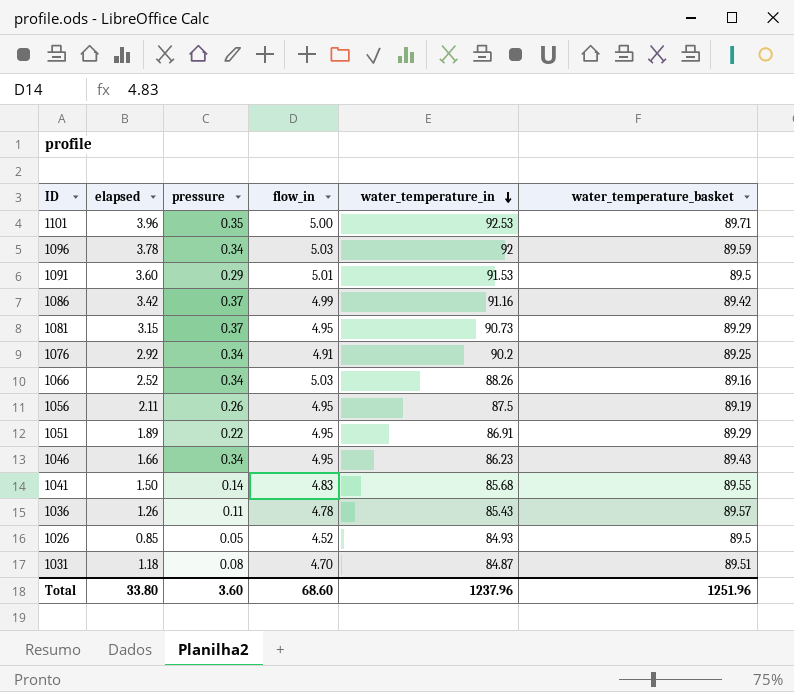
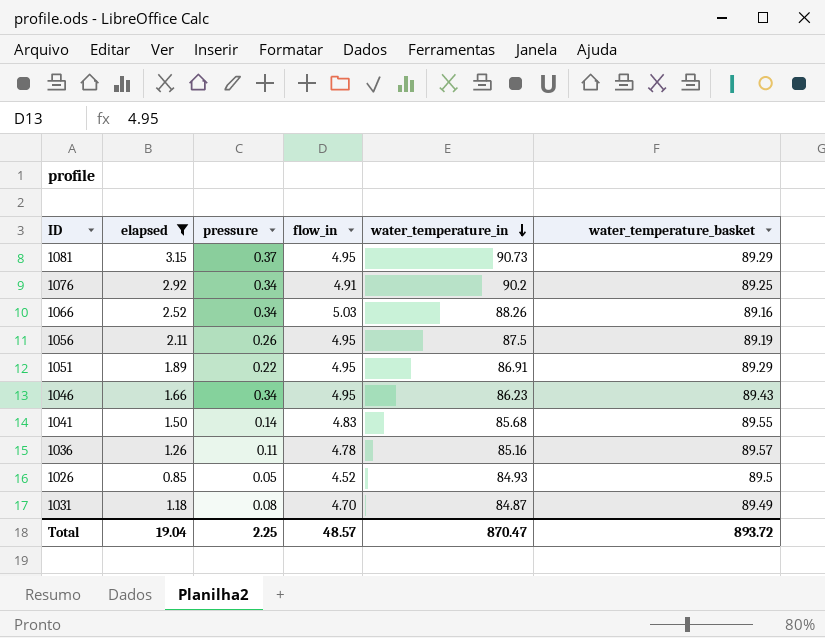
filter: none -> elapsed <= 3.15
1036 | water_temperature_in: 85.43 -> 85.16
1031 | water_temperature_basket: 89.51 -> 89.49
Total | elapsed: 33.80 -> 19.04
Total | pressure: 3.60 -> 2.25
Total | flow_in: 68.60 -> 48.57
Total | water_temperature_in: 1237.96 -> 870.47
Total | water_temperature_basket: 1251.96 -> 893.72

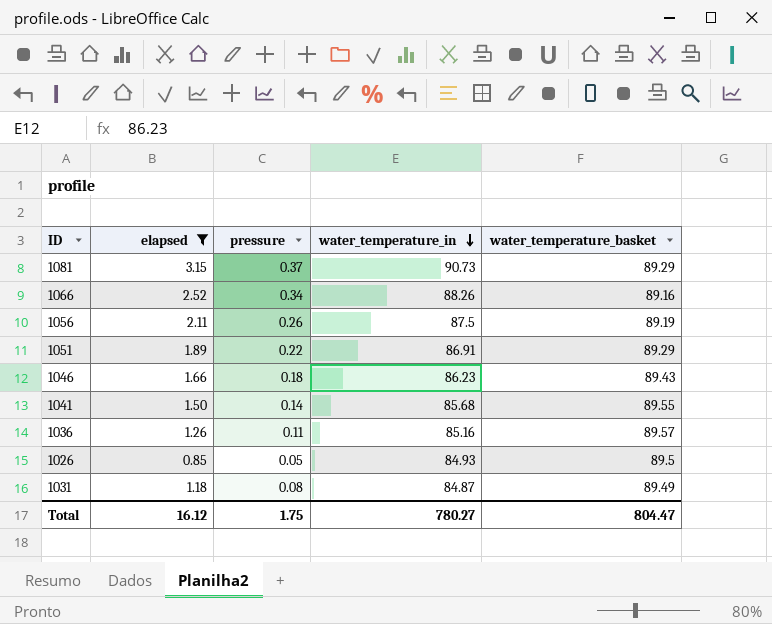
column flow_in | position: 4 -> none
row 1076: 2.92 | 0.34 | 4.91 | 90.2 | 89.25 -> none
1046 | pressure: 0.34 -> 0.18
Total | elapsed: 19.04 -> 16.12
Total | pressure: 2.25 -> 1.75
Total | water_temperature_in: 870.47 -> 780.27
Total | water_temperature_basket: 893.72 -> 804.47

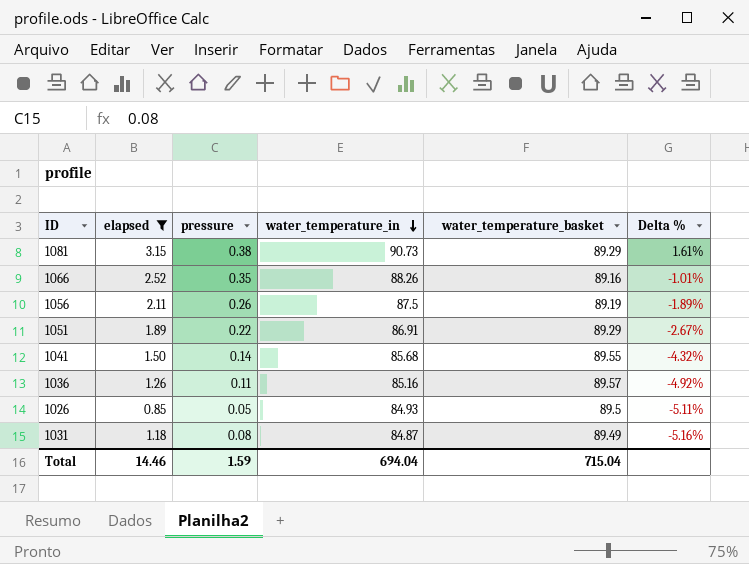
column Delta % | formula: none -> ([water_temperature_in] - [water_temperature_basket]) / [water_temperature_basket]
row 1046: 1.66 | 0.18 | 86.23 | 89.43 -> none
1081 | pressure: 0.37 -> 0.38
1066 | pressure: 0.34 -> 0.35
Total | elapsed: 16.12 -> 14.46
Total | pressure: 1.75 -> 1.59
Total | water_temperature_in: 780.27 -> 694.04
Total | water_temperature_basket: 804.47 -> 715.04

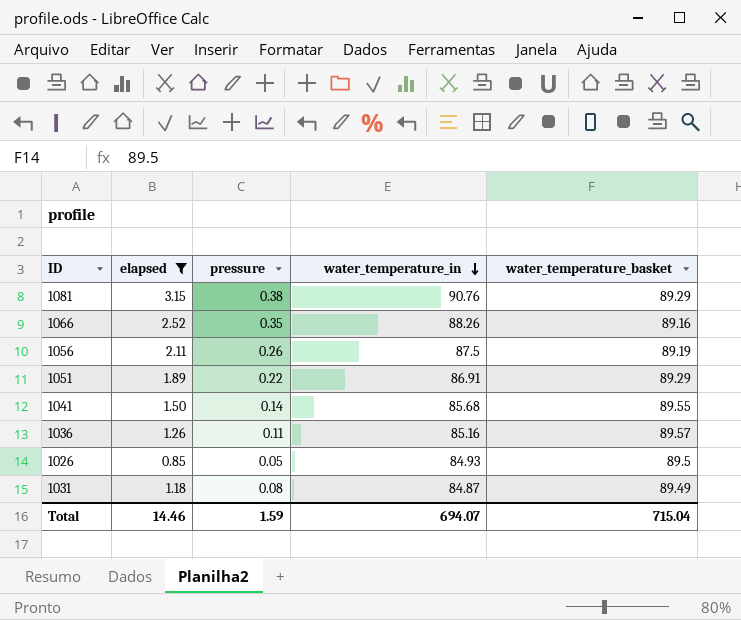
column Delta % | formula: ([water_temperature_in] - [water_temperature_basket]) / [water_temperature_basket] -> none
1081 | water_temperature_in: 90.73 -> 90.76
Total | water_temperature_in: 694.04 -> 694.07

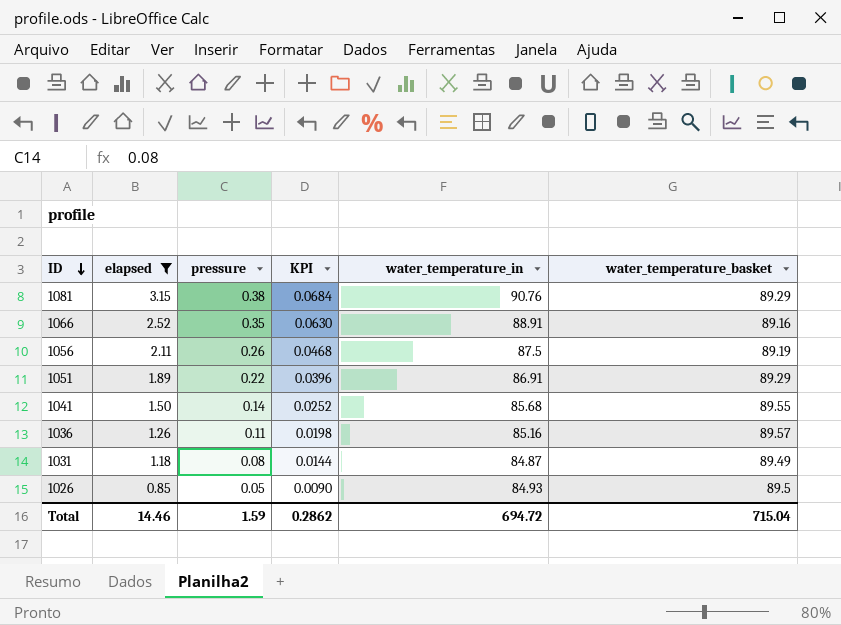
row order: water_temperature_in descending -> ID descending
column KPI | formula: none -> [pressure] * 0.18
1066 | water_temperature_in: 88.26 -> 88.91
Total | water_temperature_in: 694.07 -> 694.72

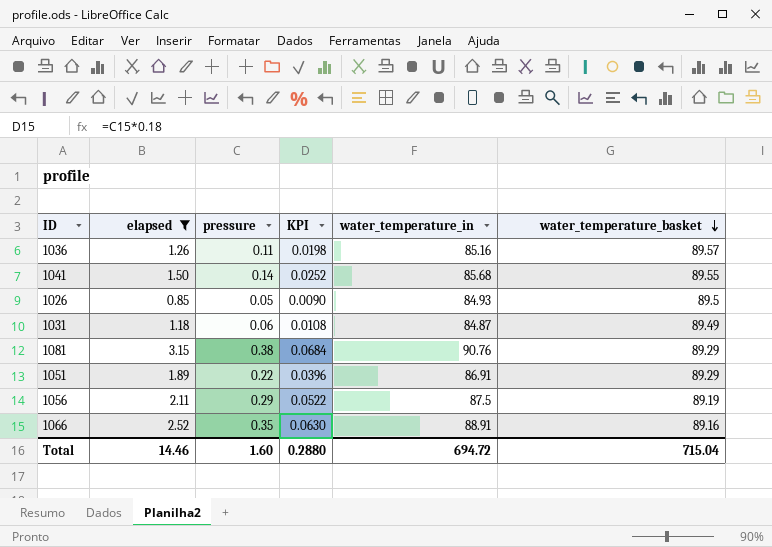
row order: ID descending -> water_temperature_basket descending
1031 | pressure: 0.08 -> 0.06
1031 | KPI: 0.0144 -> 0.0108
1056 | pressure: 0.26 -> 0.29
1056 | KPI: 0.0468 -> 0.0522
Total | pressure: 1.59 -> 1.60
Total | KPI: 0.2862 -> 0.2880

